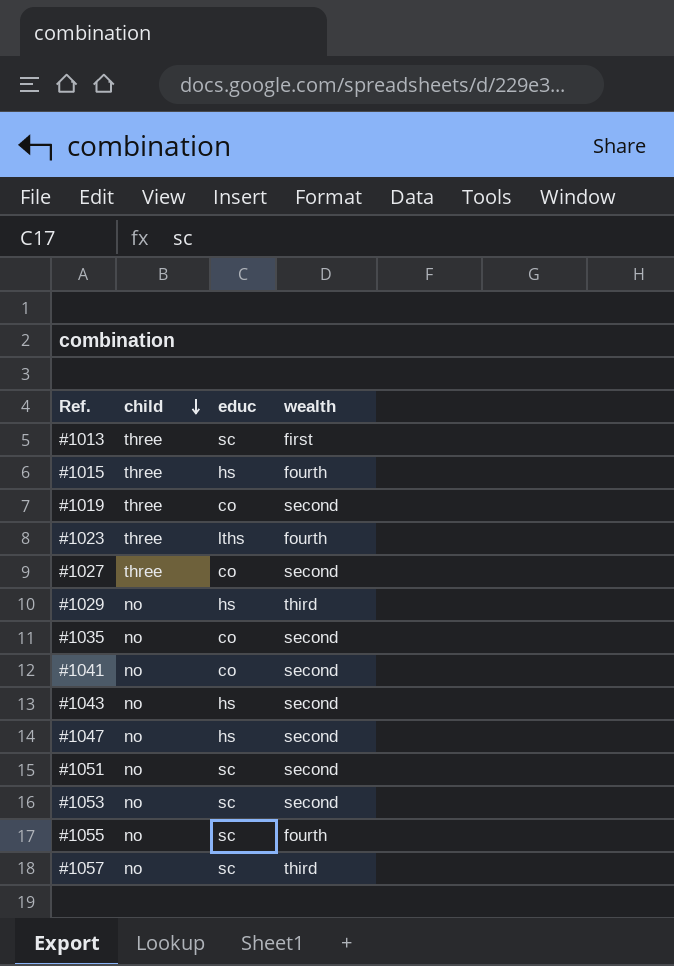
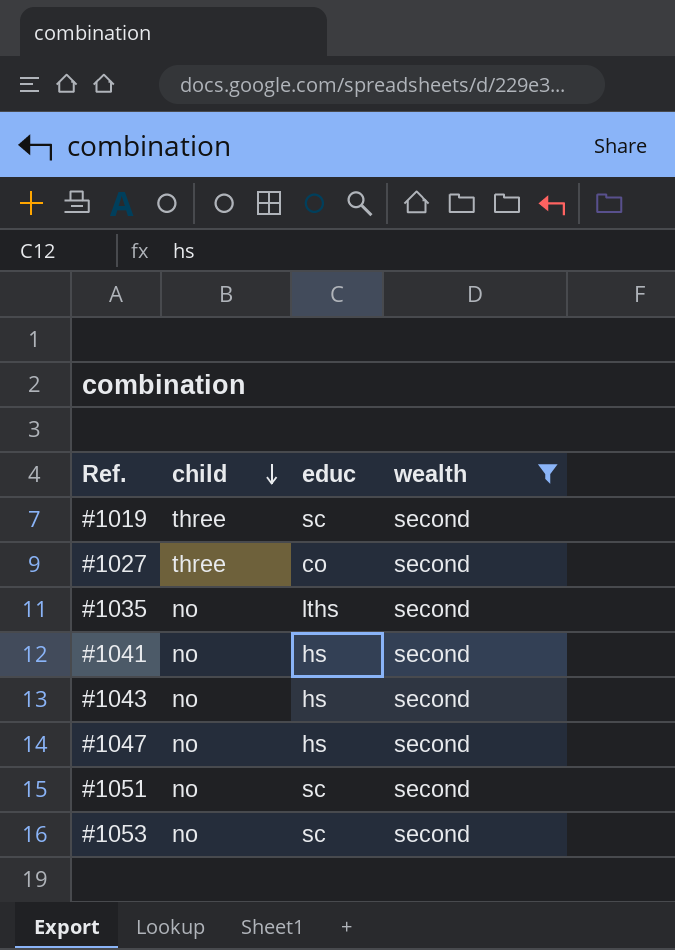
filter: none -> wealth = second
#1019 | educ: co -> sc
#1035 | educ: co -> lths
#1041 | educ: co -> hs

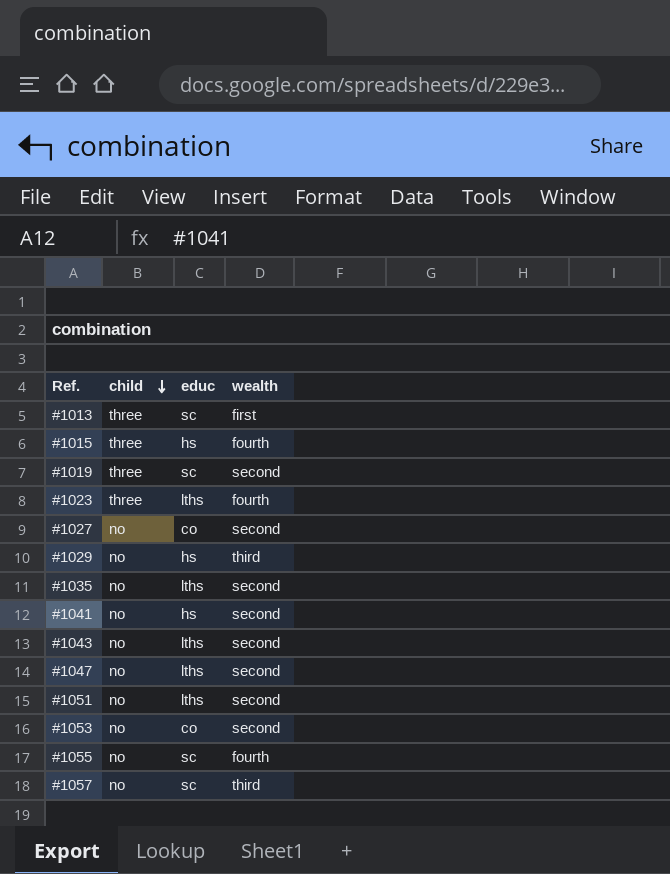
filter: wealth = second -> none
#1027 | child: three -> no
#1043 | educ: hs -> lths
#1047 | educ: hs -> lths
#1051 | educ: sc -> lths
#1053 | educ: sc -> co

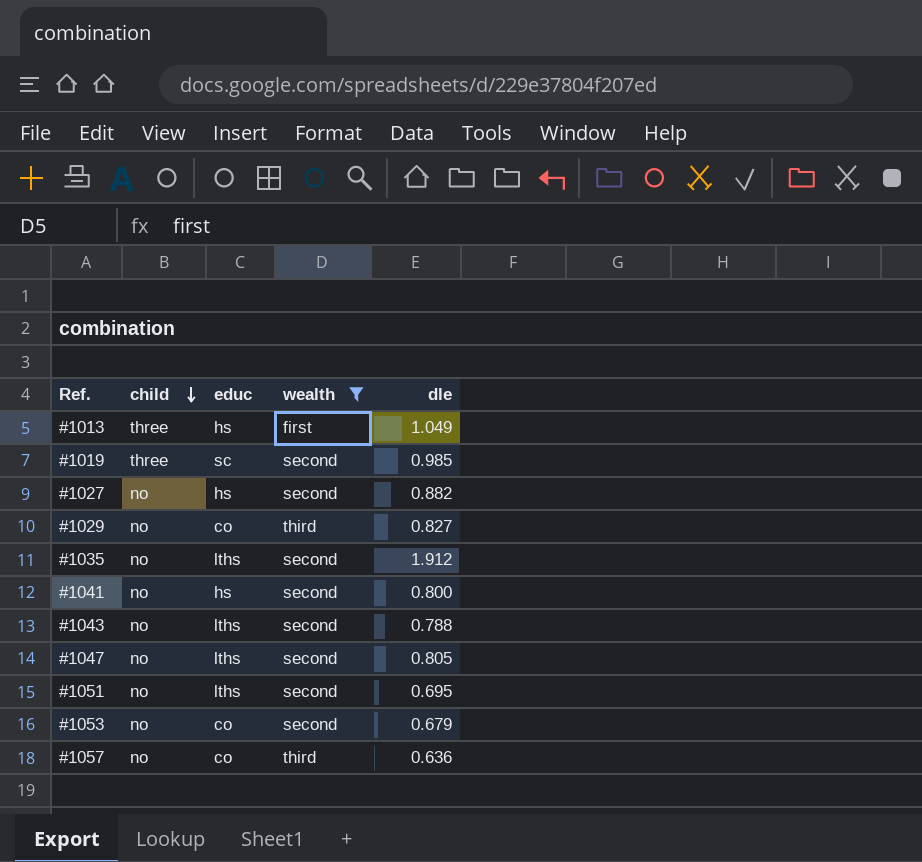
filter: none -> wealth != fourth
column dle | position: none -> 5
#1013 | educ: sc -> hs
#1027 | educ: co -> hs
#1029 | educ: hs -> co
#1057 | educ: sc -> co

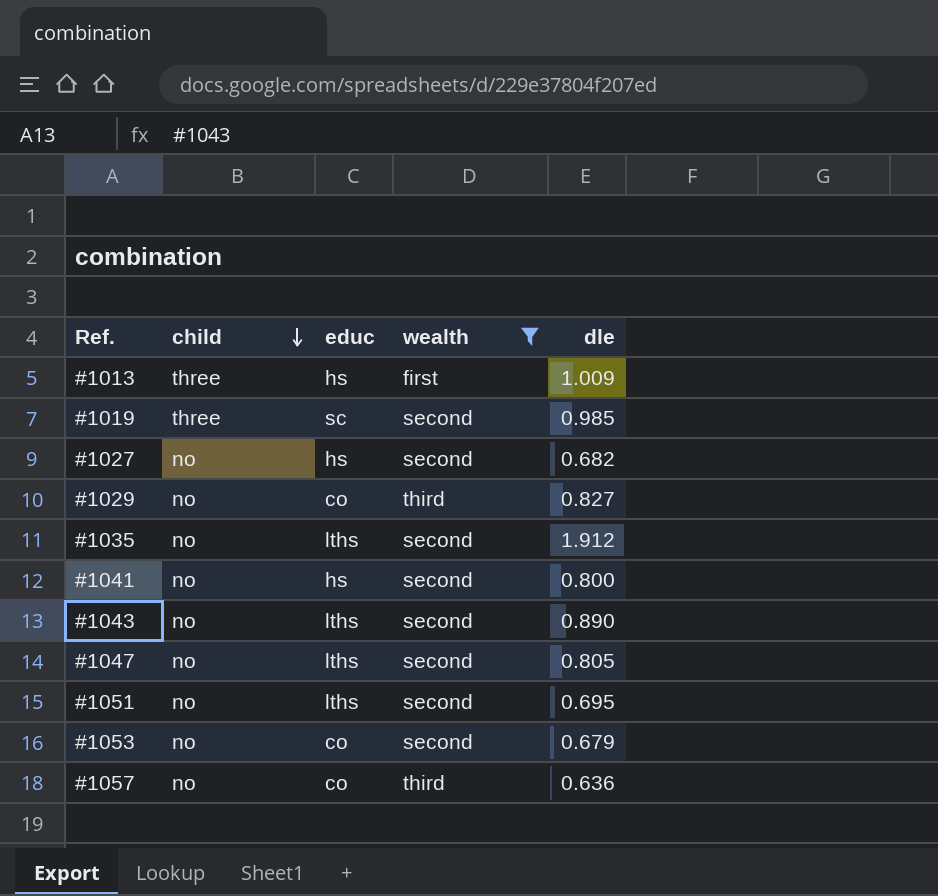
#1013 | dle: 1.049 -> 1.009
#1027 | dle: 0.882 -> 0.682
#1043 | dle: 0.788 -> 0.890

